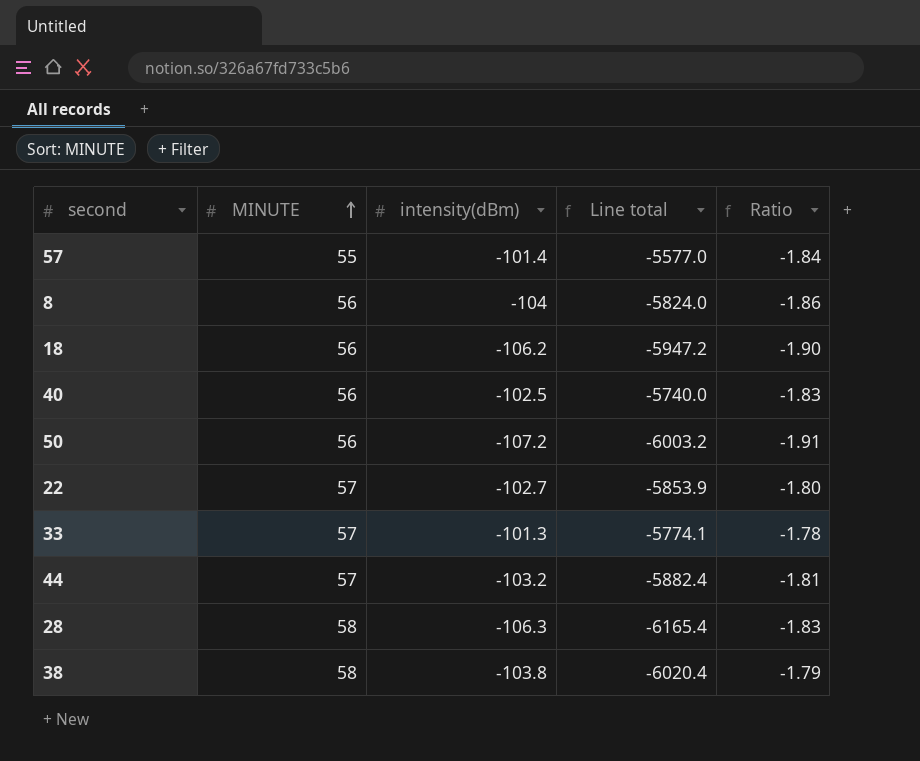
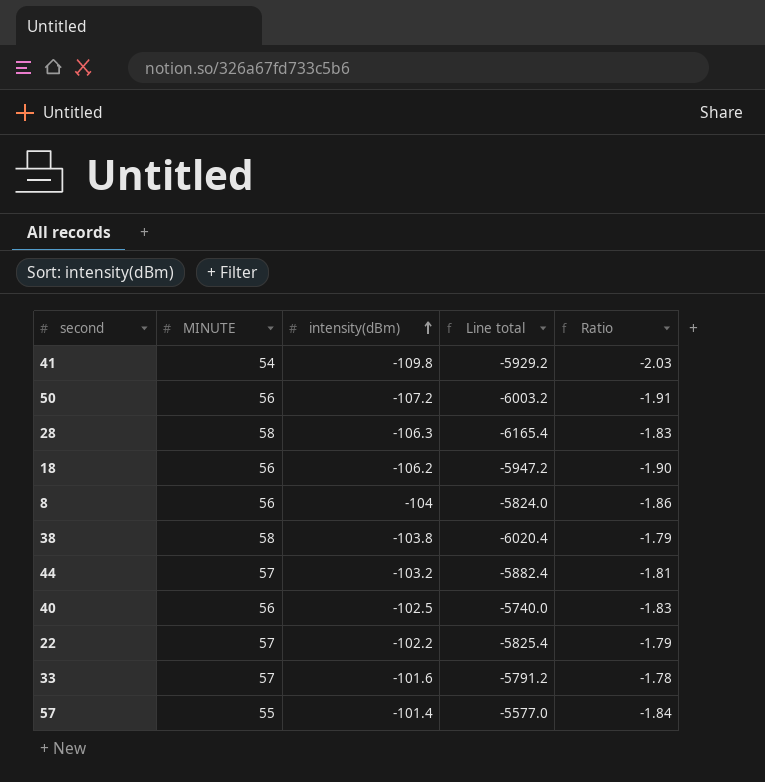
row order: MINUTE ascending -> intensity(dBm) ascending
row 41: none -> 54 | -109.8 | -5929.2 | -2.03
22 | intensity(dBm): -102.7 -> -102.2
22 | Line total: -5853.9 -> -5825.4
22 | Ratio: -1.80 -> -1.79
33 | intensity(dBm): -101.3 -> -101.6
33 | Line total: -5774.1 -> -5791.2

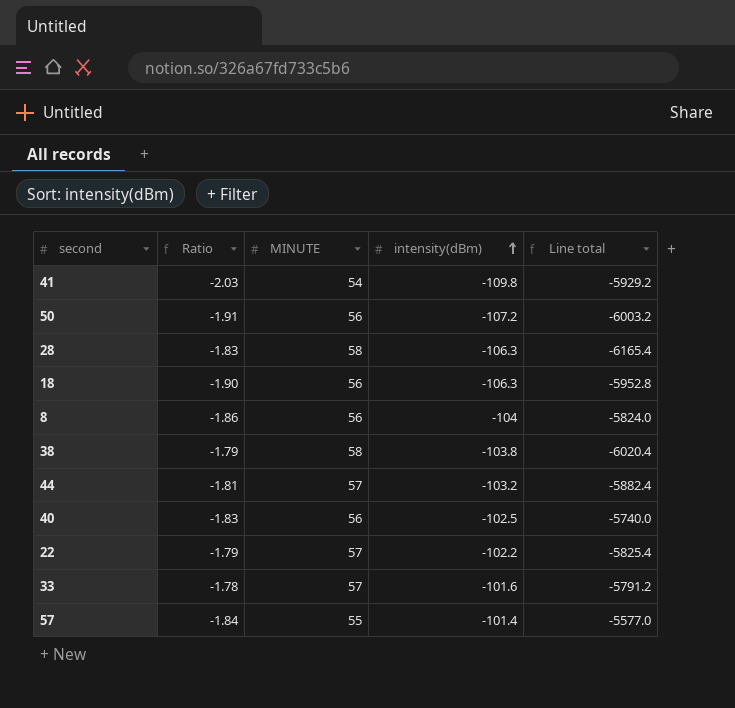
column Ratio | position: 5 -> 2
18 | intensity(dBm): -106.2 -> -106.3
18 | Line total: -5947.2 -> -5952.8

